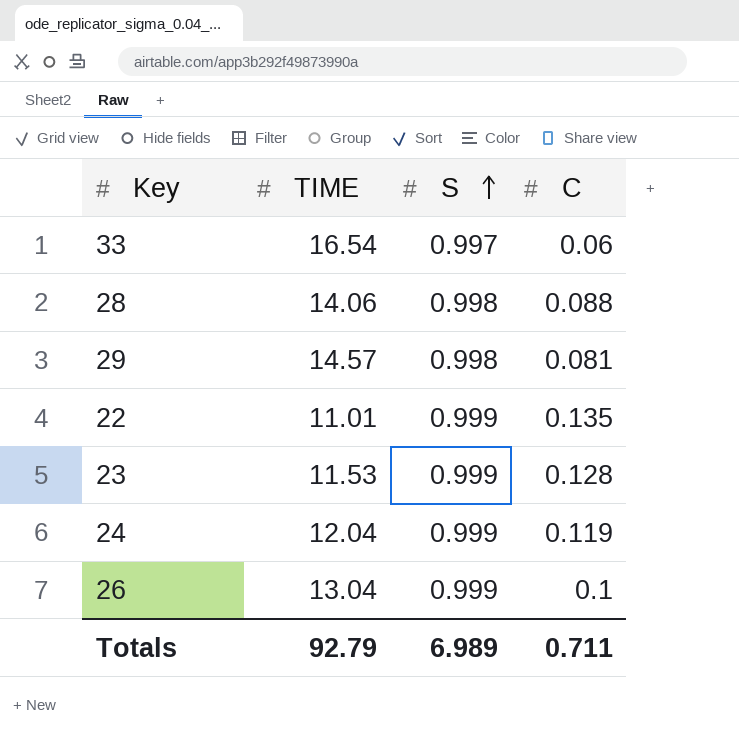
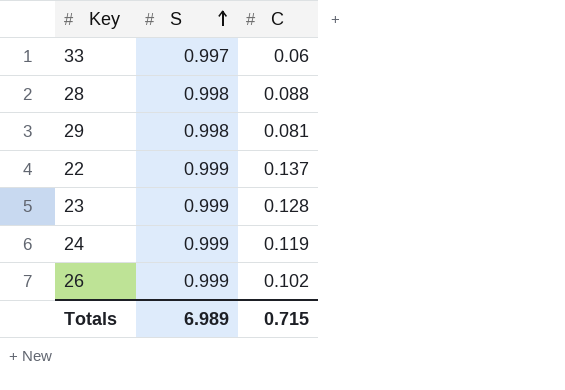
column TIME | position: 2 -> none
22 | C: 0.135 -> 0.137
26 | C: 0.1 -> 0.102
Totals | C: 0.711 -> 0.715

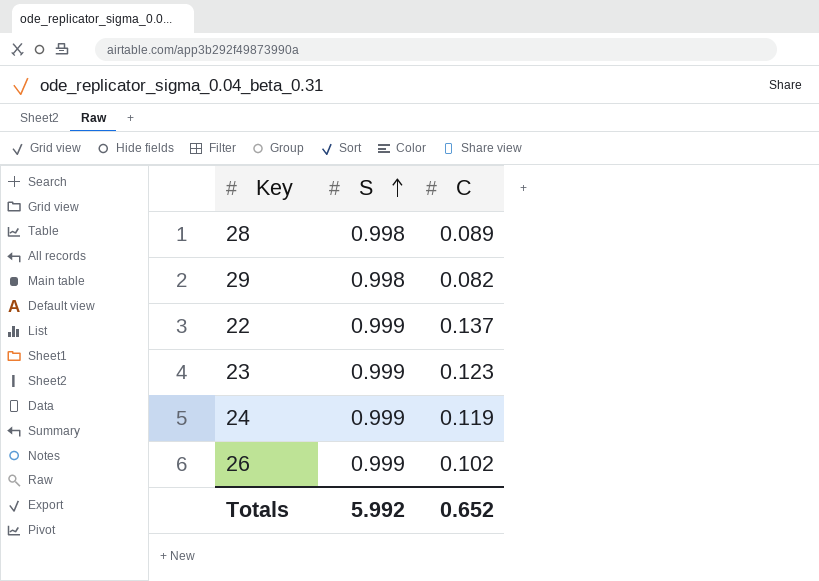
row 33: 0.997 | 0.06 -> none
28 | C: 0.088 -> 0.089
29 | C: 0.081 -> 0.082
23 | C: 0.128 -> 0.123
Totals | S: 6.989 -> 5.992
Totals | C: 0.715 -> 0.652

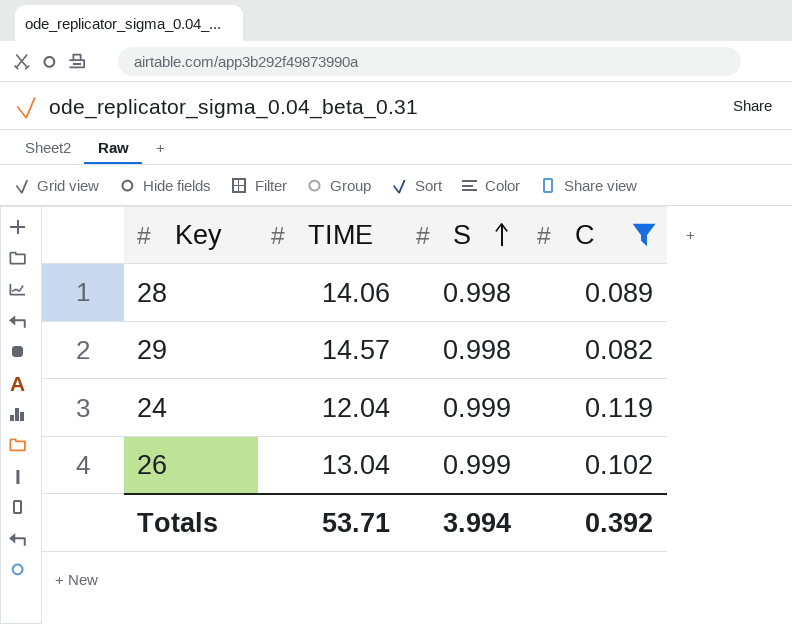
filter: none -> C <= 0.119
column TIME | position: none -> 2
Totals | S: 5.992 -> 3.994
Totals | C: 0.652 -> 0.392

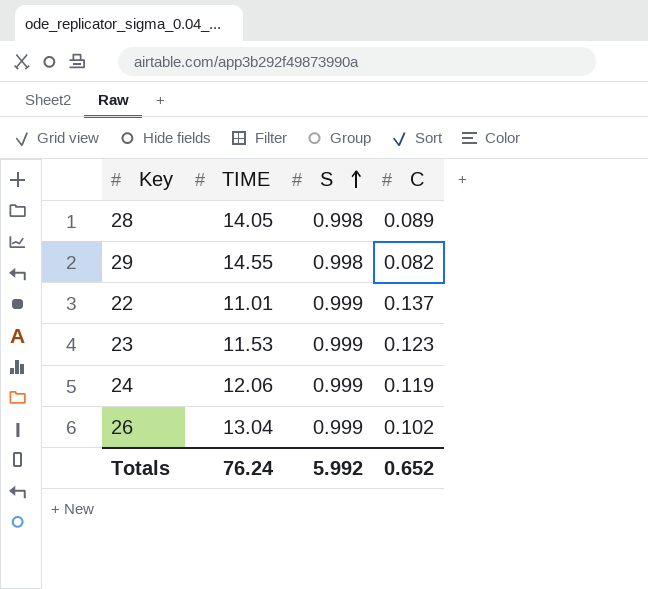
filter: C <= 0.119 -> none
28 | TIME: 14.06 -> 14.05
29 | TIME: 14.57 -> 14.55
24 | TIME: 12.04 -> 12.06
Totals | TIME: 53.71 -> 76.24
Totals | S: 3.994 -> 5.992
Totals | C: 0.392 -> 0.652

